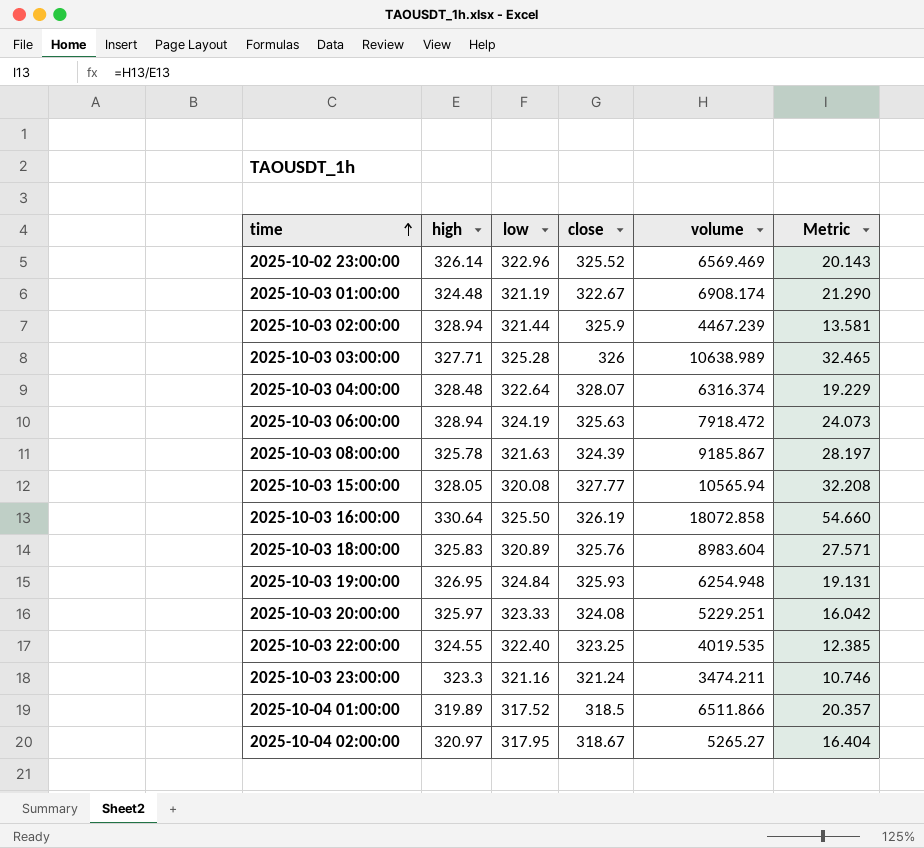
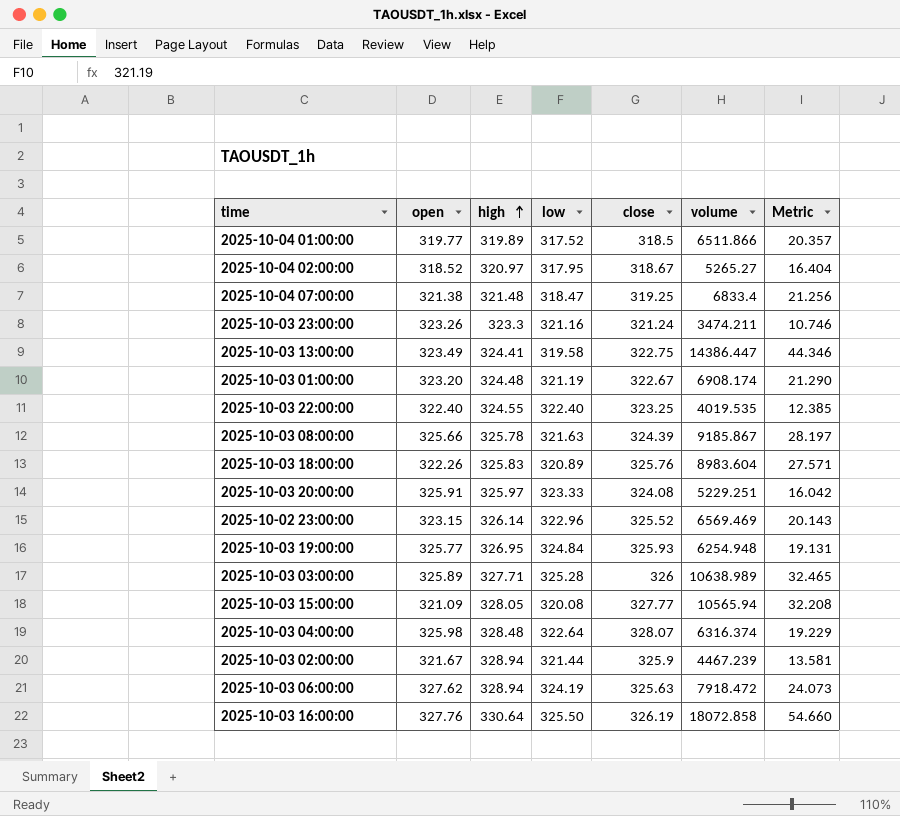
row order: time ascending -> high ascending
column open | position: none -> 2
row 2025-10-04 07:00:00: none -> 321.38 | 321.48 | 318.47 | 319.25 | 6833.4 | 21.256
row 2025-10-03 13:00:00: none -> 323.49 | 324.41 | 319.58 | 322.75 | 14386.447 | 44.346

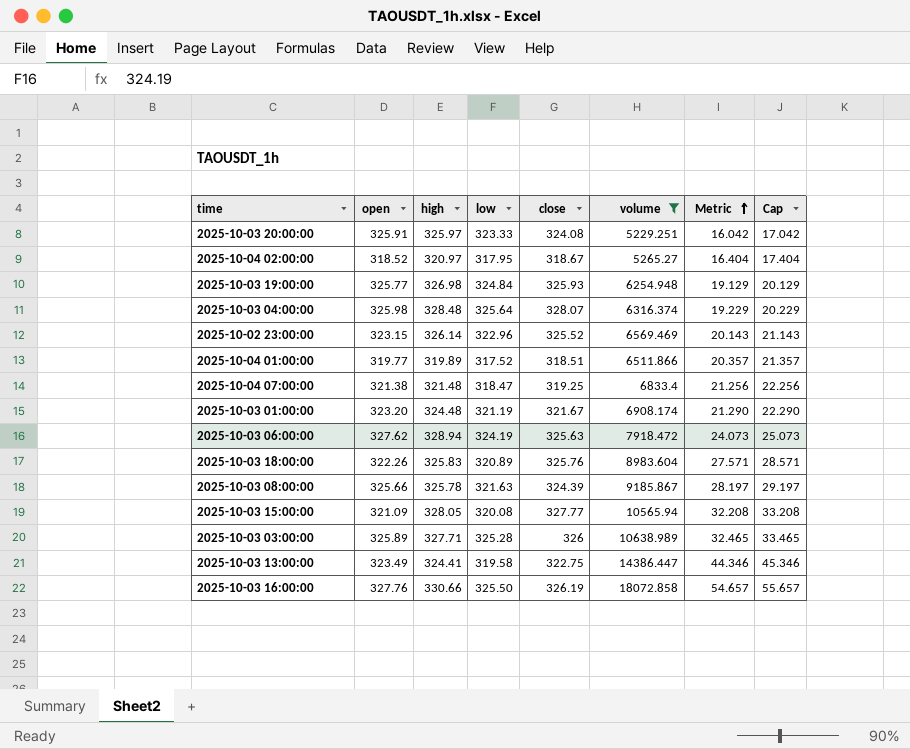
filter: none -> volume >= 5229.251
row order: high ascending -> Metric ascending
column Cap | formula: none -> [Metric] + 1
2025-10-03 19:00:00 | high: 326.95 -> 326.98
2025-10-03 19:00:00 | Metric: 19.131 -> 19.129
2025-10-03 04:00:00 | low: 322.64 -> 325.64
2025-10-04 01:00:00 | close: 318.5 -> 318.51
2025-10-03 01:00:00 | close: 322.67 -> 321.67
2025-10-03 16:00:00 | high: 330.64 -> 330.66
2025-10-03 16:00:00 | Metric: 54.660 -> 54.657

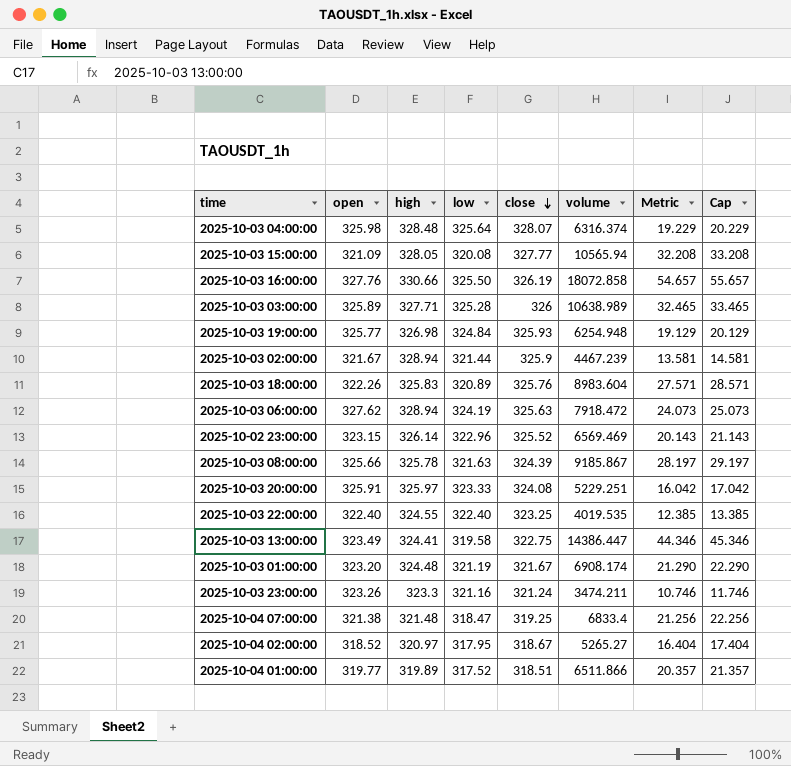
filter: volume >= 5229.251 -> none
row order: Metric ascending -> close descending

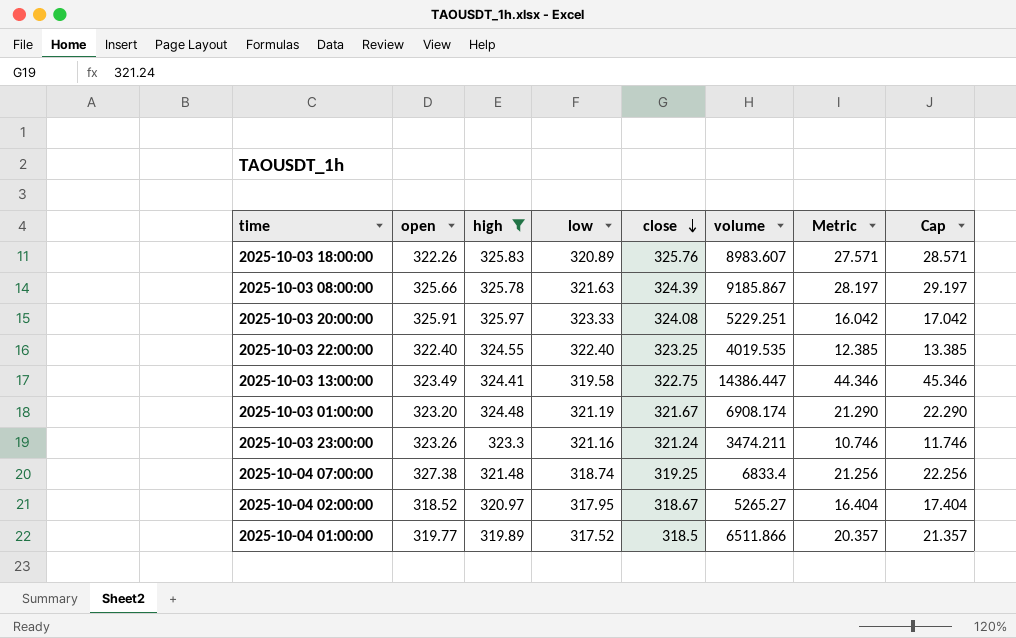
filter: none -> high <= 325.97
2025-10-03 18:00:00 | volume: 8983.604 -> 8983.607
2025-10-04 07:00:00 | open: 321.38 -> 327.38
2025-10-04 07:00:00 | low: 318.47 -> 318.74
2025-10-04 01:00:00 | close: 318.51 -> 318.5

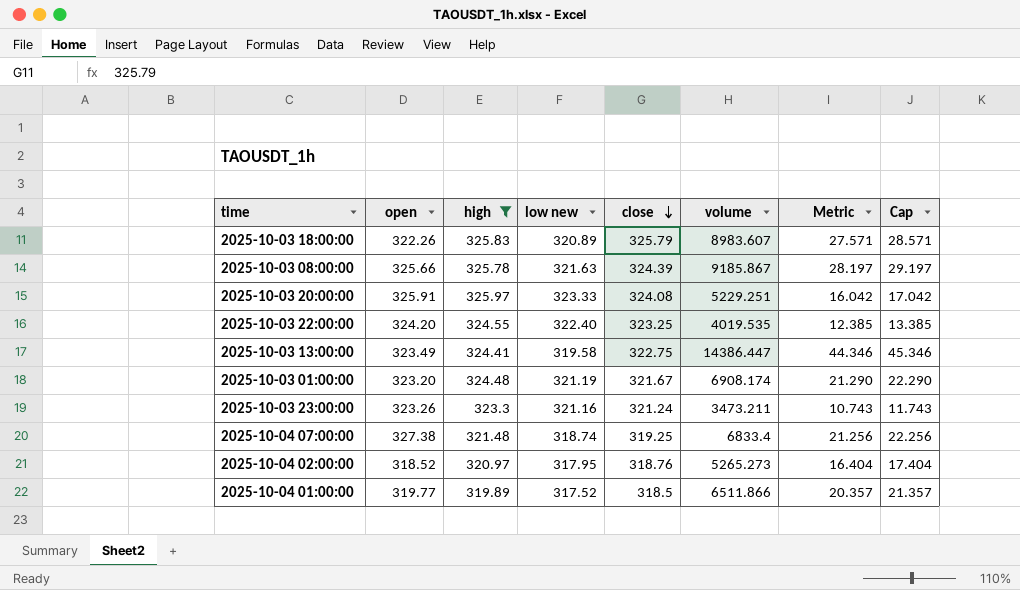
column name: low -> low new
2025-10-03 18:00:00 | close: 325.76 -> 325.79
2025-10-03 22:00:00 | open: 322.40 -> 324.20
2025-10-03 23:00:00 | volume: 3474.211 -> 3473.211
2025-10-03 23:00:00 | Metric: 10.746 -> 10.743
2025-10-03 23:00:00 | Cap: 11.746 -> 11.743
2025-10-04 02:00:00 | close: 318.67 -> 318.76
2025-10-04 02:00:00 | volume: 5265.27 -> 5265.273

